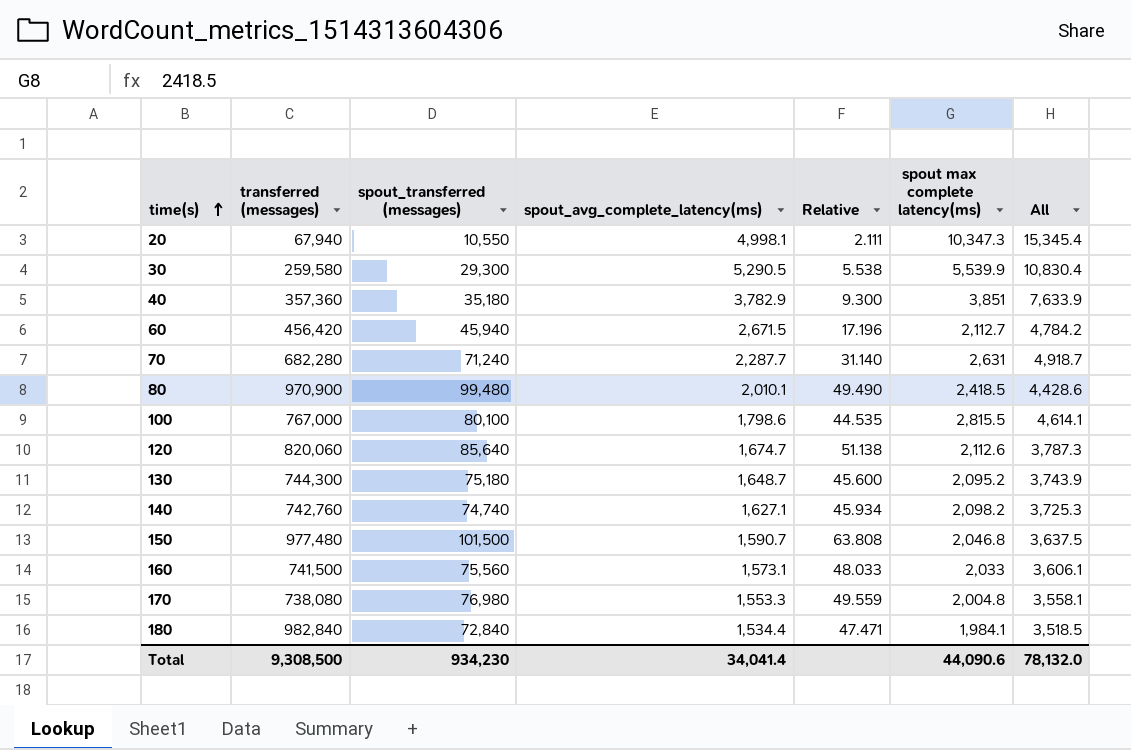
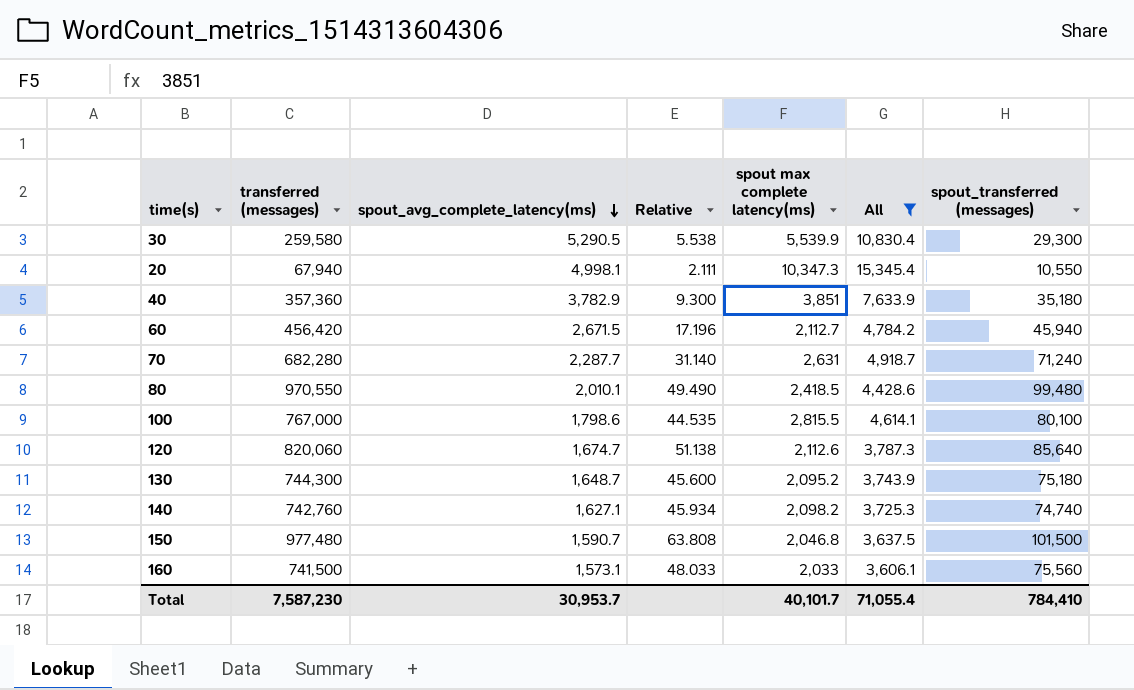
filter: none -> All >= 3,606.1
row order: time(s) ascending -> spout_avg_complete_latency(ms) descending
column spout_transferred (messages) | position: 3 -> 7
80 | transferred (messages): 970,900 -> 970,550
Total | transferred (messages): 9,308,500 -> 7,587,230
Total | spout_avg_complete_latency(ms): 34,041.4 -> 30,953.7
Total | spout max complete latency(ms): 44,090.6 -> 40,101.7
Total | All: 78,132.0 -> 71,055.4
Total | spout_transferred (messages): 934,230 -> 784,410

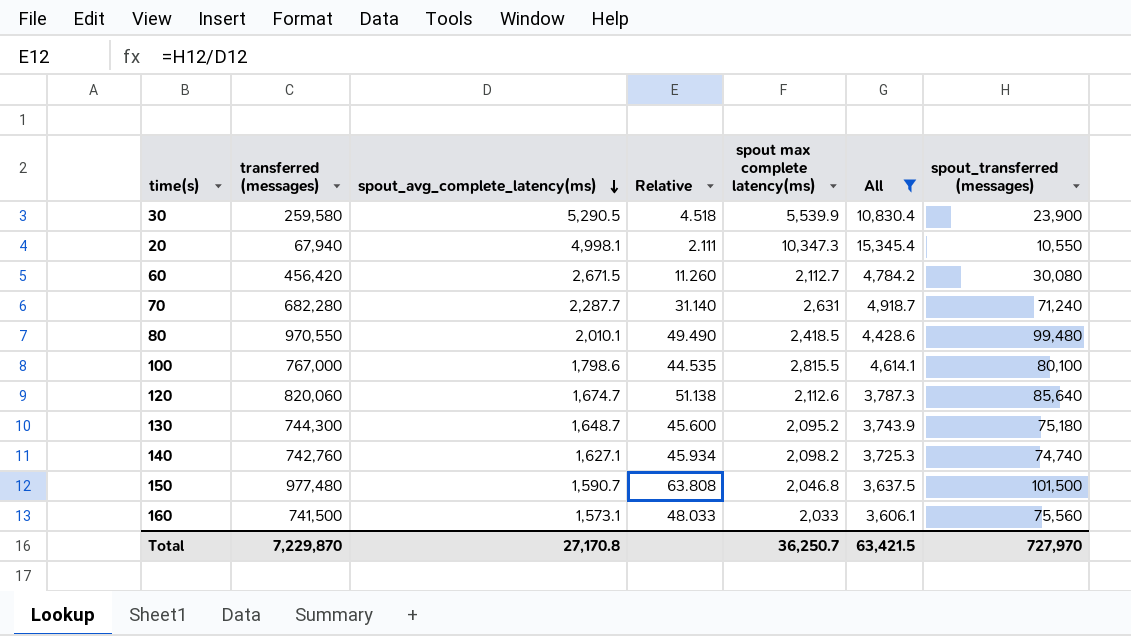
row 40: 357,360 | 3,782.9 | 9.300 | 3,851 | 7,633.9 | 35,180 -> none
30 | Relative: 5.538 -> 4.518
30 | spout_transferred (messages): 29,300 -> 23,900
60 | Relative: 17.196 -> 11.260
60 | spout_transferred (messages): 45,940 -> 30,080
Total | transferred (messages): 7,587,230 -> 7,229,870
Total | spout_avg_complete_latency(ms): 30,953.7 -> 27,170.8
Total | spout max complete latency(ms): 40,101.7 -> 36,250.7
Total | All: 71,055.4 -> 63,421.5
Total | spout_transferred (messages): 784,410 -> 727,970

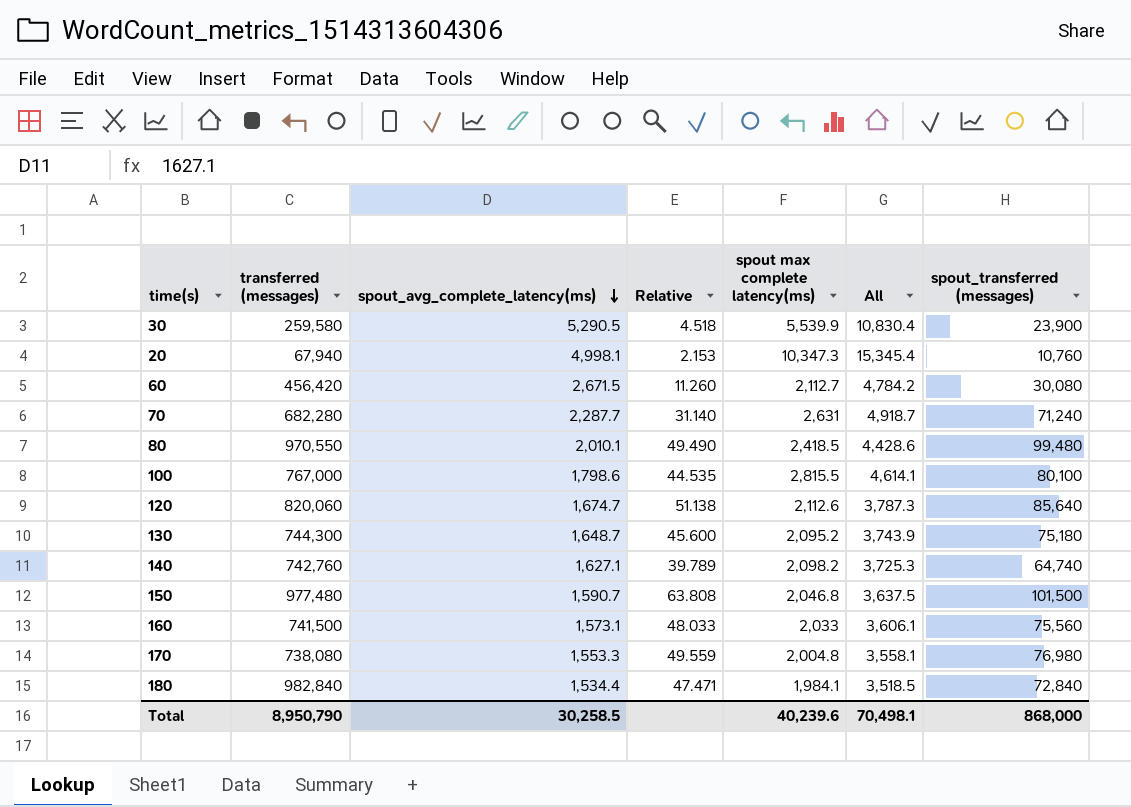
filter: All >= 3,606.1 -> none
20 | Relative: 2.111 -> 2.153
20 | spout_transferred (messages): 10,550 -> 10,760
140 | Relative: 45.934 -> 39.789
140 | spout_transferred (messages): 74,740 -> 64,740
Total | transferred (messages): 7,229,870 -> 8,950,790
Total | spout_avg_complete_latency(ms): 27,170.8 -> 30,258.5
Total | spout max complete latency(ms): 36,250.7 -> 40,239.6
Total | All: 63,421.5 -> 70,498.1
Total | spout_transferred (messages): 727,970 -> 868,000

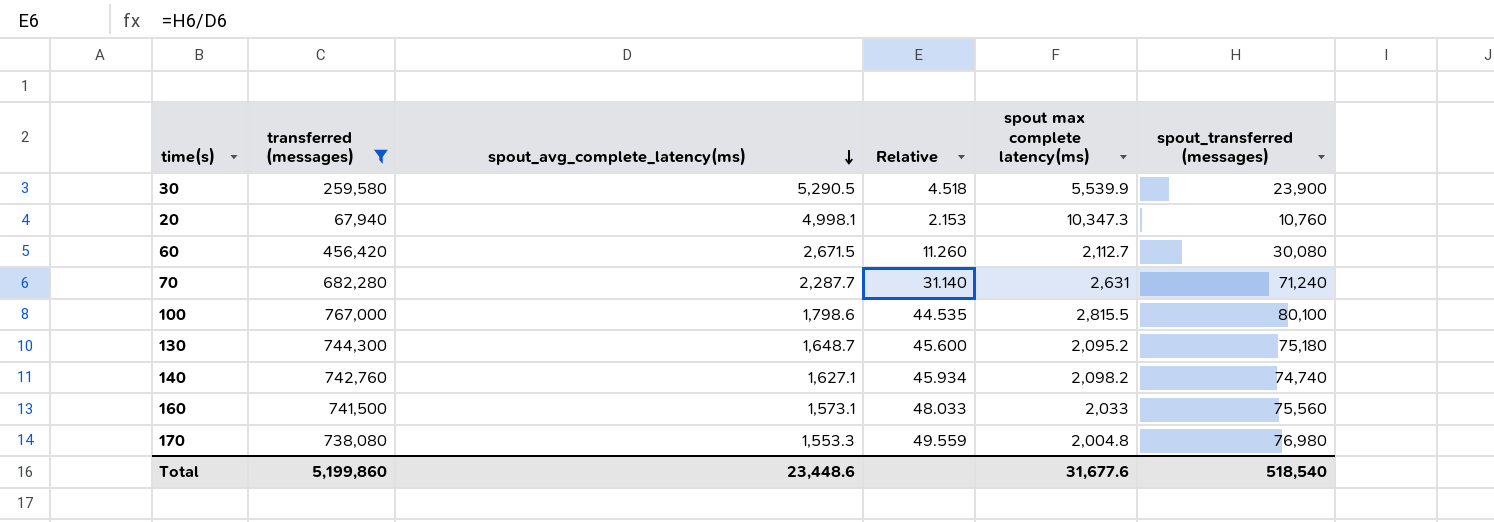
filter: none -> transferred (messages) <= 767,000
column All | formula: [spout_avg_complete_latency(ms)] + [spout max complete latency(ms)] -> none
140 | Relative: 39.789 -> 45.934
140 | spout_transferred (messages): 64,740 -> 74,740
Total | transferred (messages): 8,950,790 -> 5,199,860
Total | spout_avg_complete_latency(ms): 30,258.5 -> 23,448.6
Total | spout max complete latency(ms): 40,239.6 -> 31,677.6
Total | spout_transferred (messages): 868,000 -> 518,540

